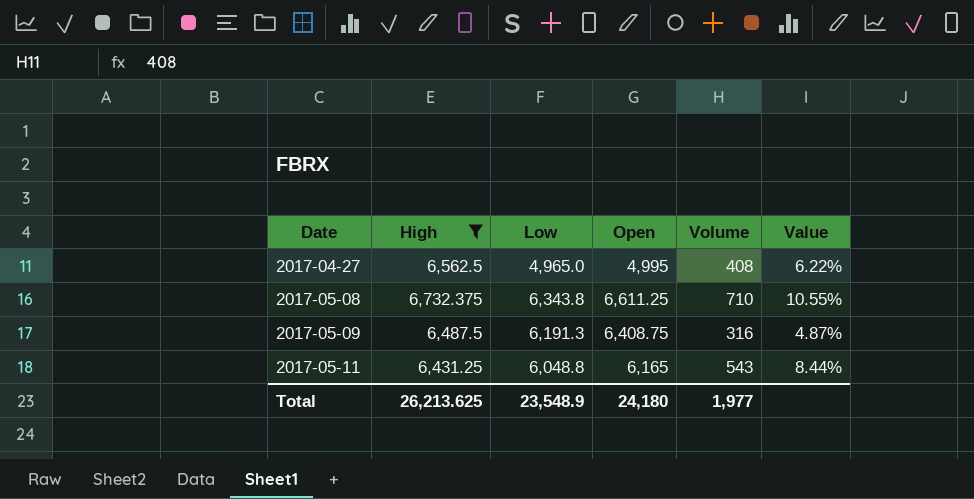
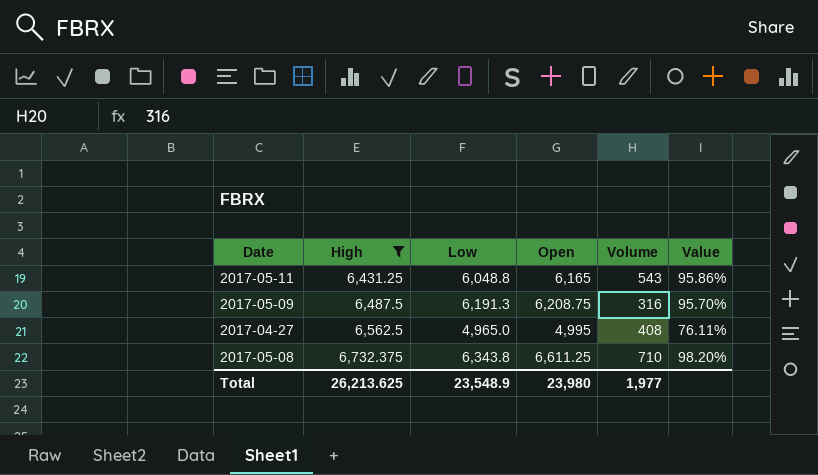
row order: Date ascending -> High ascending
column Value | formula: [Volume] / [High] -> [Open] / [High]
2017-05-09 | Open: 6,408.75 -> 6,208.75
Total | Open: 24,180 -> 23,980

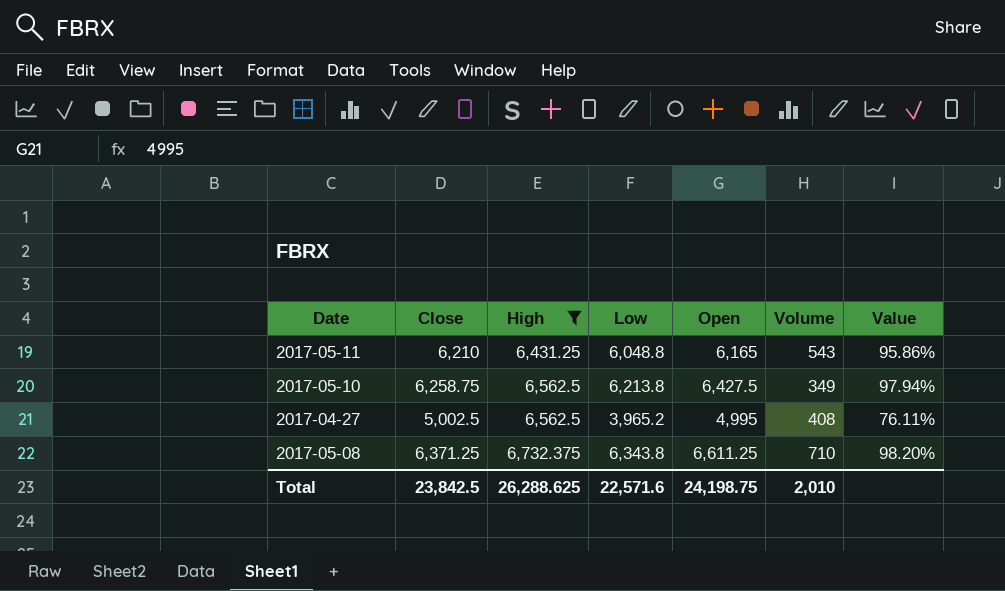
column Close | position: none -> 2
row 2017-05-09: 6,487.5 | 6,191.3 | 6,208.75 | 316 | 95.70% -> none
row 2017-05-10: none -> 6,258.75 | 6,562.5 | 6,213.8 | 6,427.5 | 349 | 97.94%
2017-04-27 | Low: 4,965.0 -> 3,965.2
Total | High: 26,213.625 -> 26,288.625
Total | Low: 23,548.9 -> 22,571.6
Total | Open: 23,980 -> 24,198.75
Total | Volume: 1,977 -> 2,010

